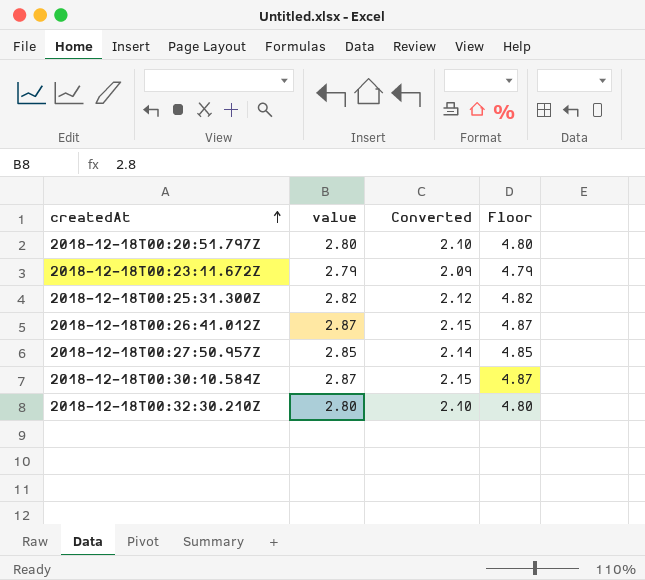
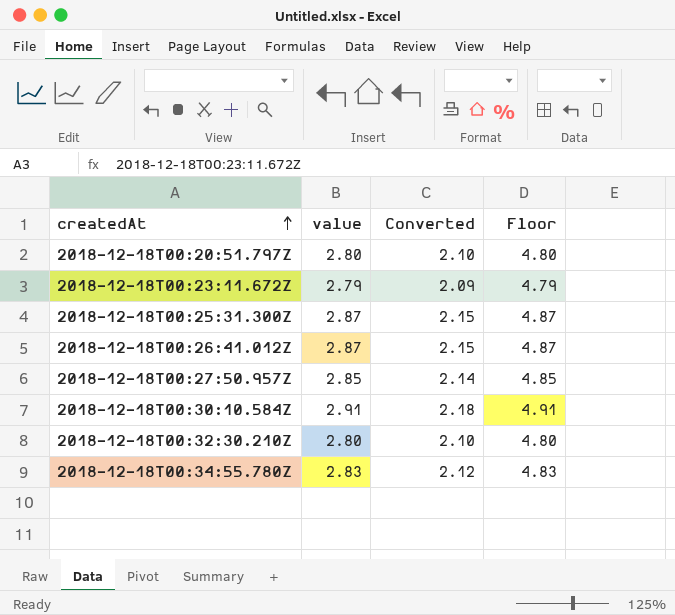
2018-12-18T00:25:31.300Z | value: 2.82 -> 2.87
2018-12-18T00:25:31.300Z | Converted: 2.12 -> 2.15
2018-12-18T00:25:31.300Z | Floor: 4.82 -> 4.87
2018-12-18T00:30:10.584Z | value: 2.87 -> 2.91
2018-12-18T00:30:10.584Z | Converted: 2.15 -> 2.18
2018-12-18T00:30:10.584Z | Floor: 4.87 -> 4.91
row 2018-12-18T00:34:55.780Z: none -> 2.83 | 2.12 | 4.83

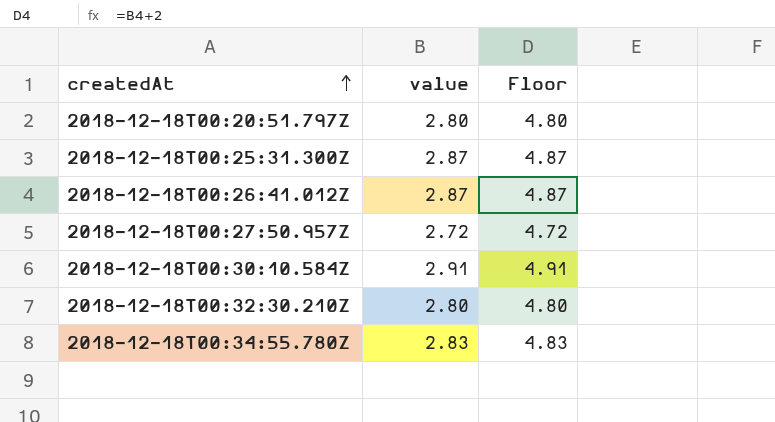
column Converted | formula: [value] * 0.75 -> none
row 2018-12-18T00:23:11.672Z: 2.79 | 2.09 | 4.79 -> none
2018-12-18T00:27:50.957Z | value: 2.85 -> 2.72
2018-12-18T00:27:50.957Z | Floor: 4.85 -> 4.72

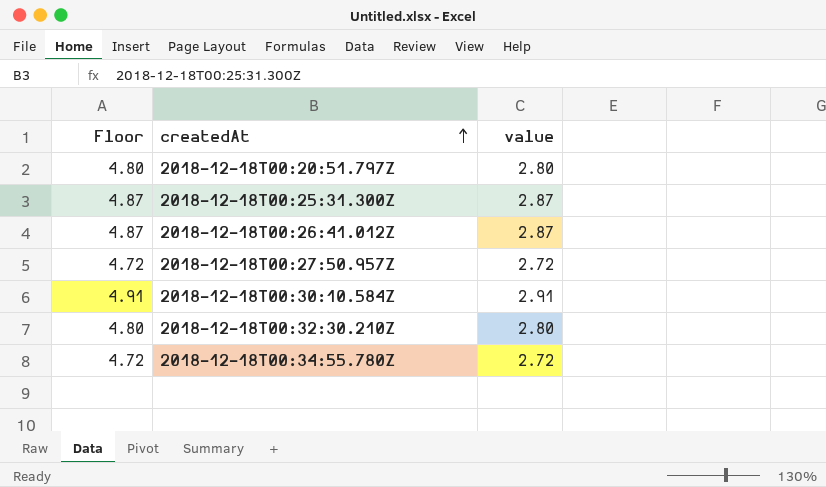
column Floor | position: 3 -> 1
2018-12-18T00:34:55.780Z | Floor: 4.83 -> 4.72
2018-12-18T00:34:55.780Z | value: 2.83 -> 2.72

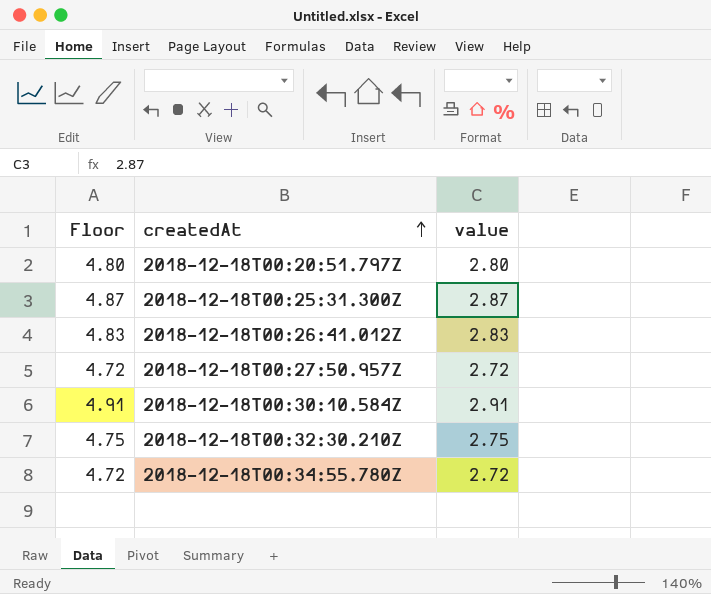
2018-12-18T00:26:41.012Z | Floor: 4.87 -> 4.83
2018-12-18T00:26:41.012Z | value: 2.87 -> 2.83
2018-12-18T00:32:30.210Z | Floor: 4.80 -> 4.75
2018-12-18T00:32:30.210Z | value: 2.80 -> 2.75

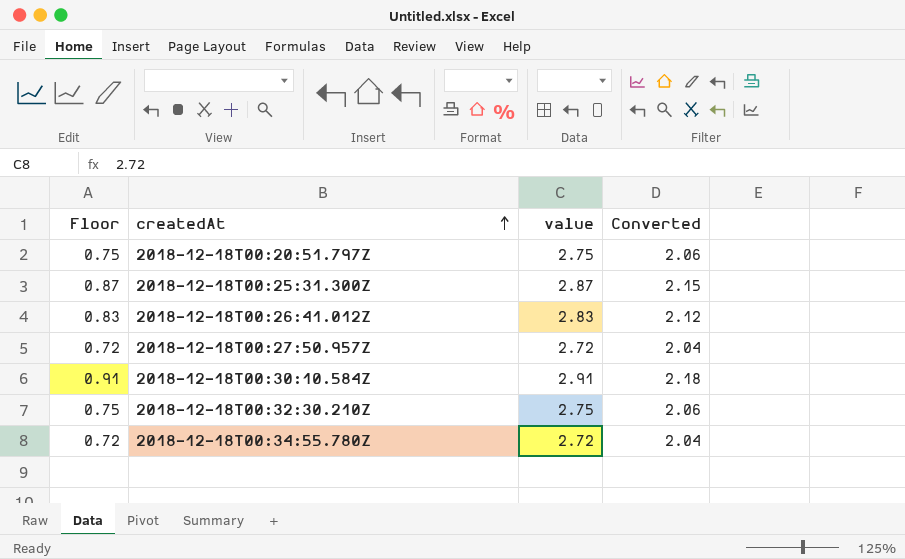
column Floor | formula: [value] + 2 -> [value] - 2
column Converted | formula: none -> [value] * 0.75
2018-12-18T00:20:51.797Z | value: 2.80 -> 2.75

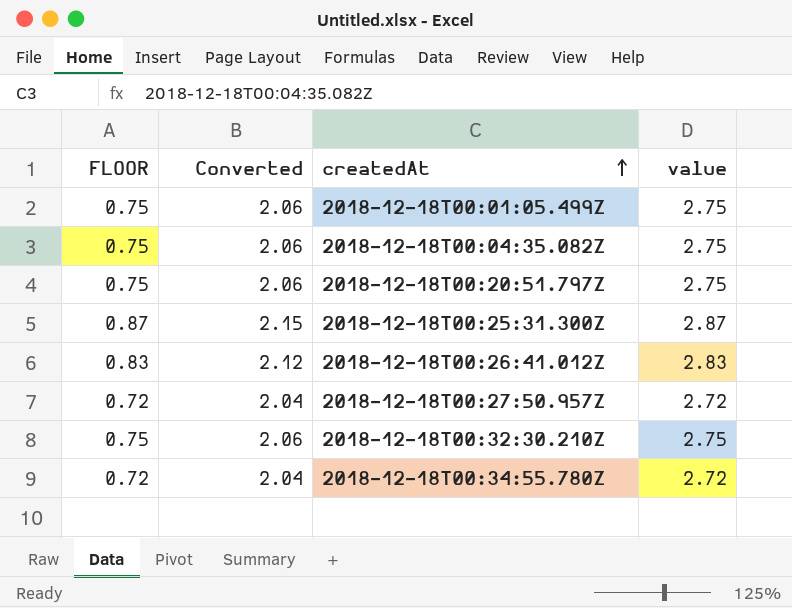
column name: Floor -> FLOOR
column Converted | position: 4 -> 2
row 2018-12-18T00:30:10.584Z: 0.91 | 2.91 | 2.18 -> none
row 2018-12-18T00:01:05.499Z: none -> 0.75 | 2.06 | 2.75
row 2018-12-18T00:04:35.082Z: none -> 0.75 | 2.06 | 2.75

